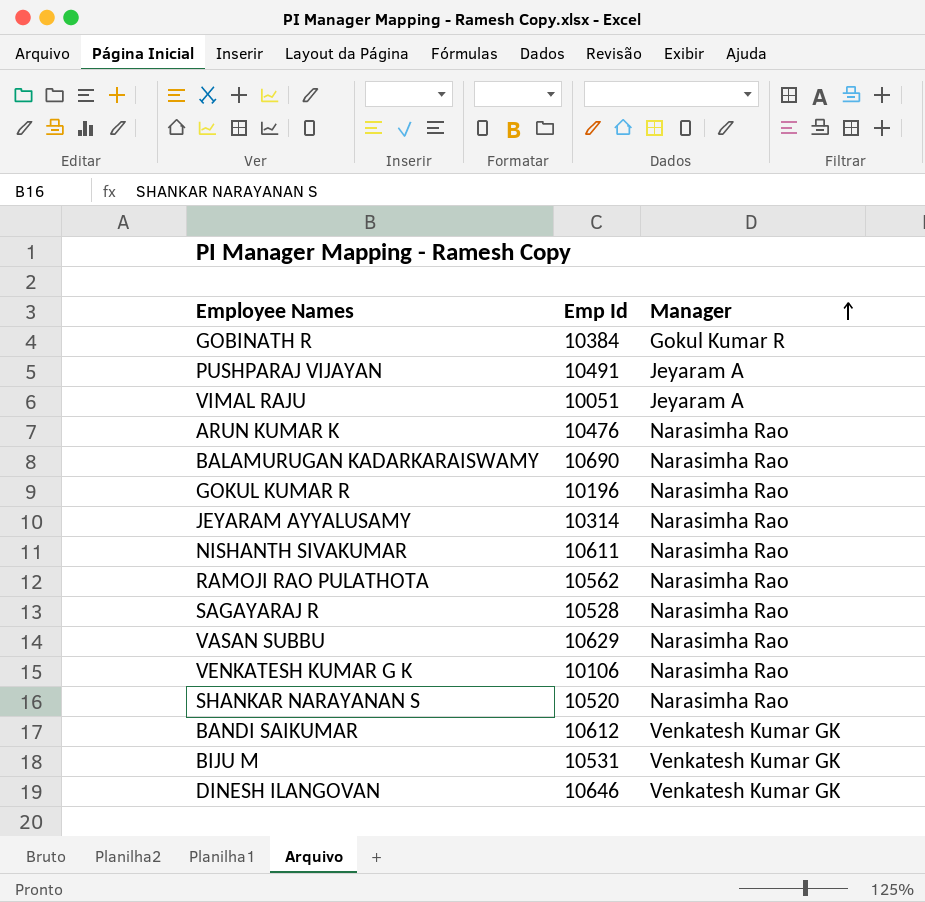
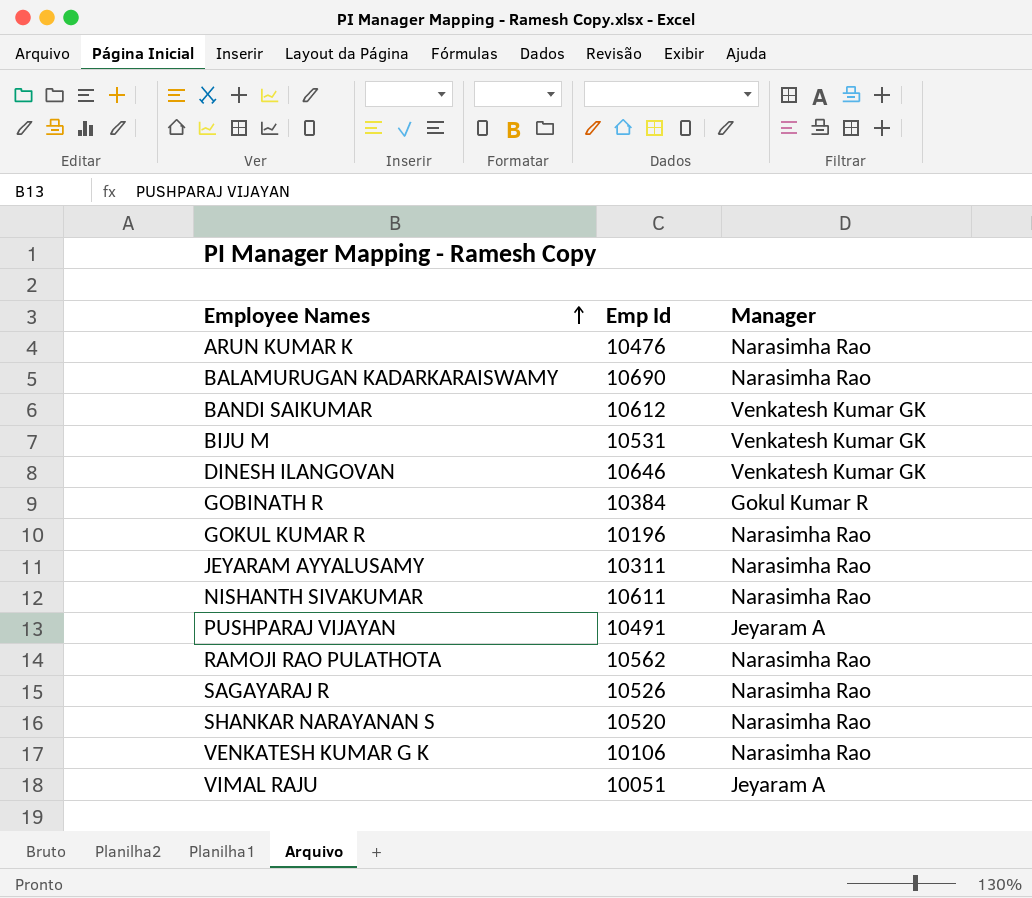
row order: Manager ascending -> Employee Names ascending
row VASAN SUBBU: 10629 | Narasimha Rao -> none
JEYARAM AYYALUSAMY | Emp Id: 10314 -> 10311
SAGAYARAJ R | Emp Id: 10528 -> 10526

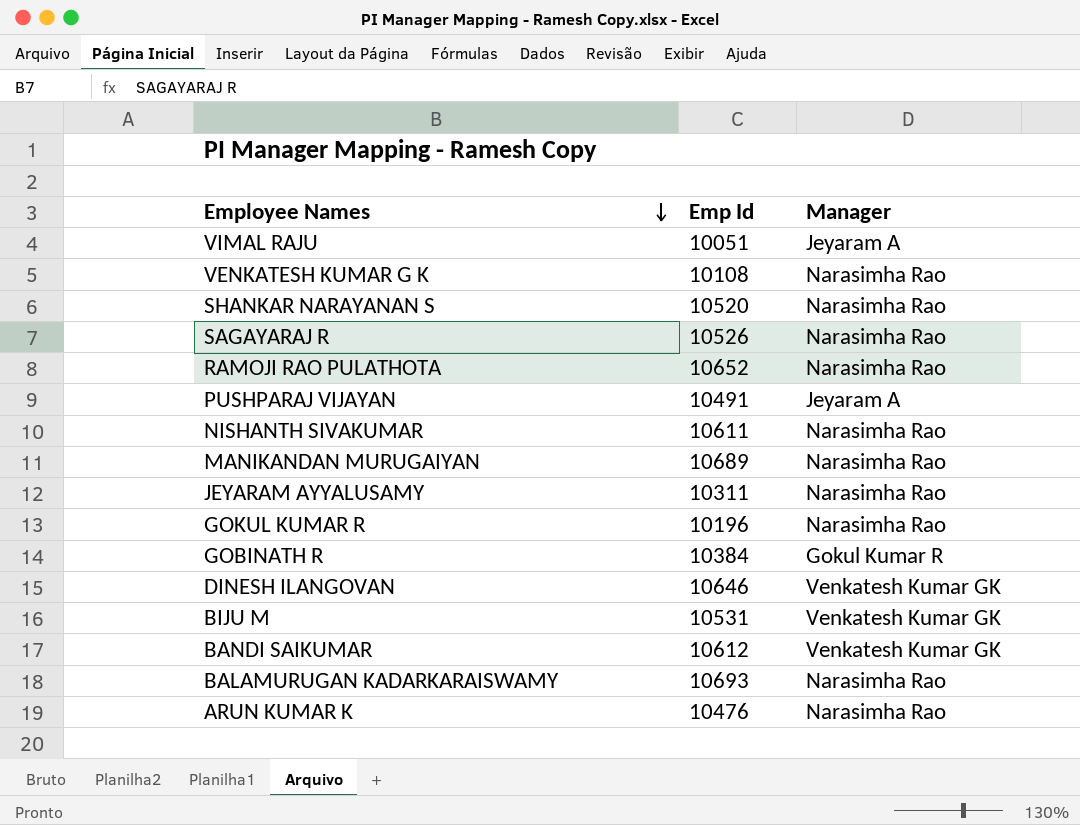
row order: Employee Names ascending -> Employee Names descending
VENKATESH KUMAR G K | Emp Id: 10106 -> 10108
RAMOJI RAO PULATHOTA | Emp Id: 10562 -> 10652
row MANIKANDAN MURUGAIYAN: none -> 10689 | Narasimha Rao
BALAMURUGAN KADARKARAISWAMY | Emp Id: 10690 -> 10693

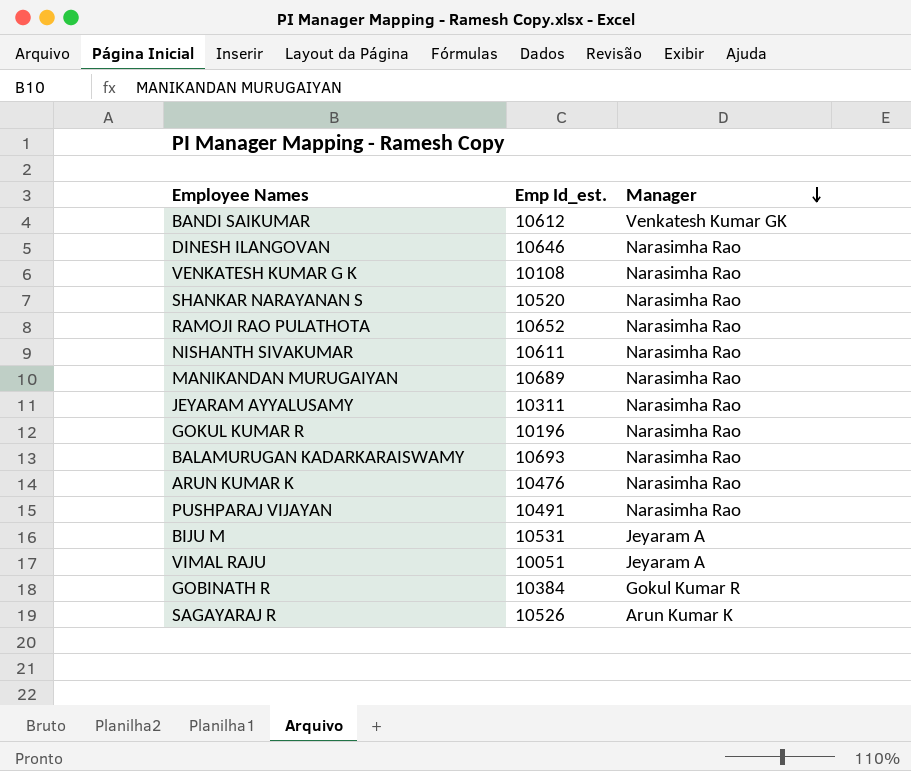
row order: Employee Names descending -> Manager descending
column name: Emp Id -> Emp Id_est.
DINESH ILANGOVAN | Manager: Venkatesh Kumar GK -> Narasimha Rao
PUSHPARAJ VIJAYAN | Manager: Jeyaram A -> Narasimha Rao
BIJU M | Manager: Venkatesh Kumar GK -> Jeyaram A
SAGAYARAJ R | Manager: Narasimha Rao -> Arun Kumar K

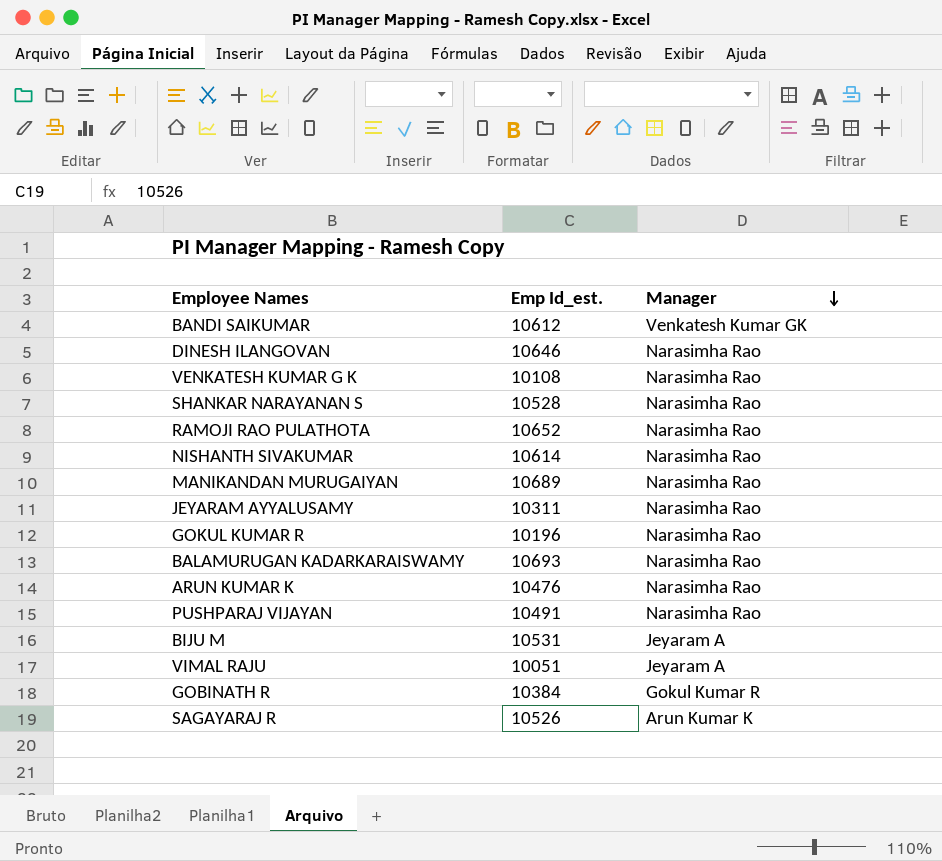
SHANKAR NARAYANAN S | Emp Id_est.: 10520 -> 10528
NISHANTH SIVAKUMAR | Emp Id_est.: 10611 -> 10614

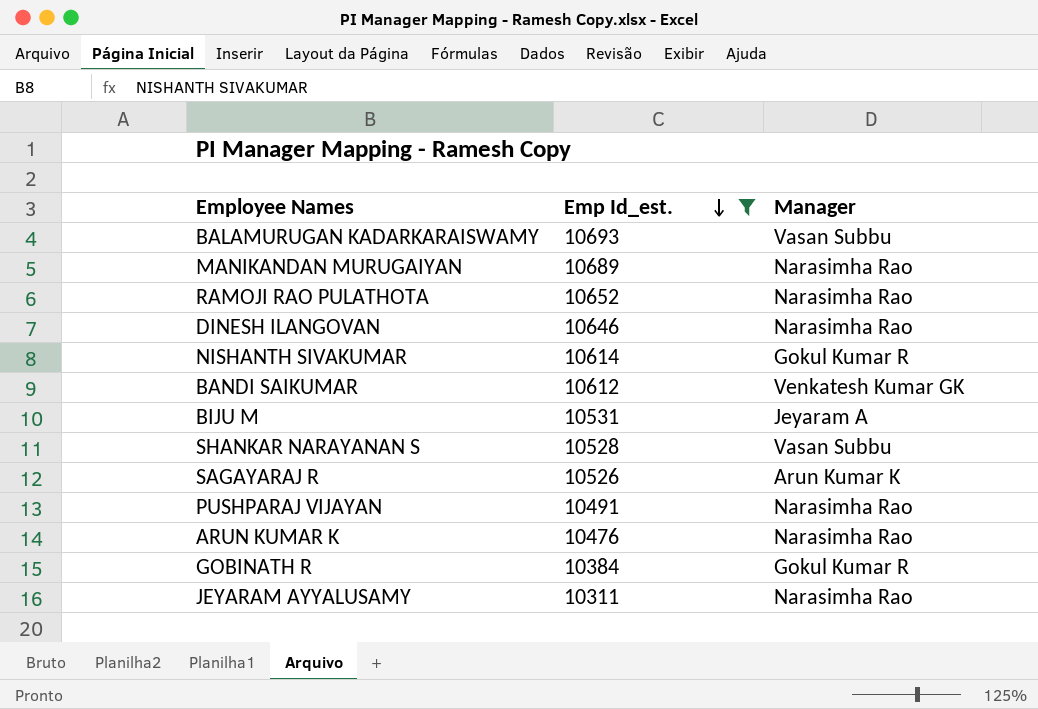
filter: none -> Emp Id_est. >= 10311
row order: Manager descending -> Emp Id_est. descending
BALAMURUGAN KADARKARAISWAMY | Manager: Narasimha Rao -> Vasan Subbu
NISHANTH SIVAKUMAR | Manager: Narasimha Rao -> Gokul Kumar R
SHANKAR NARAYANAN S | Manager: Narasimha Rao -> Vasan Subbu

